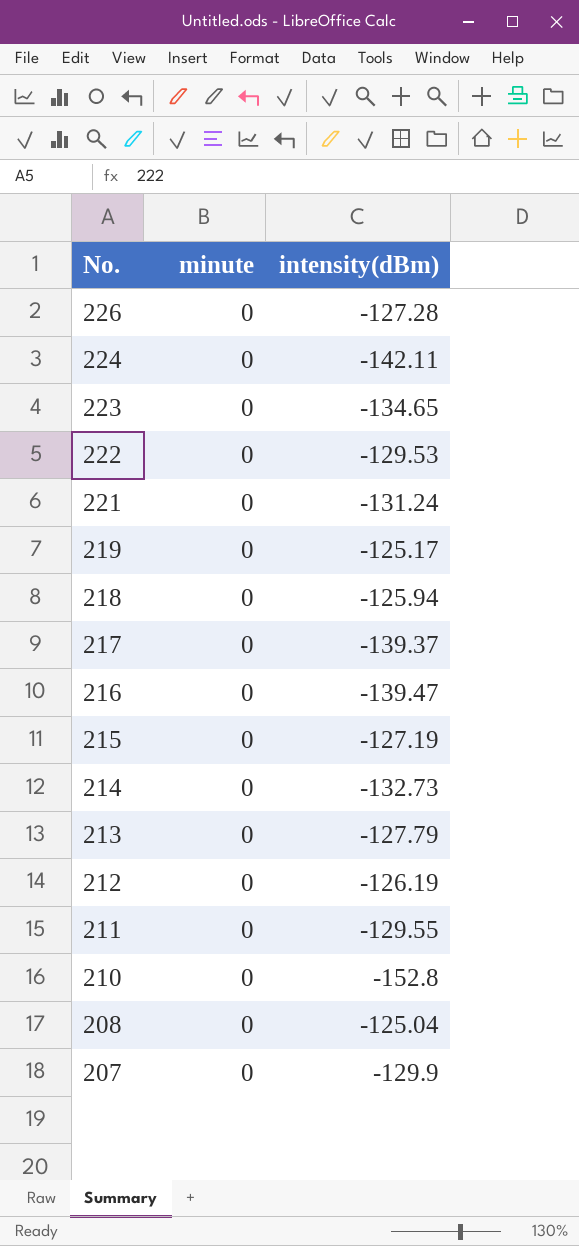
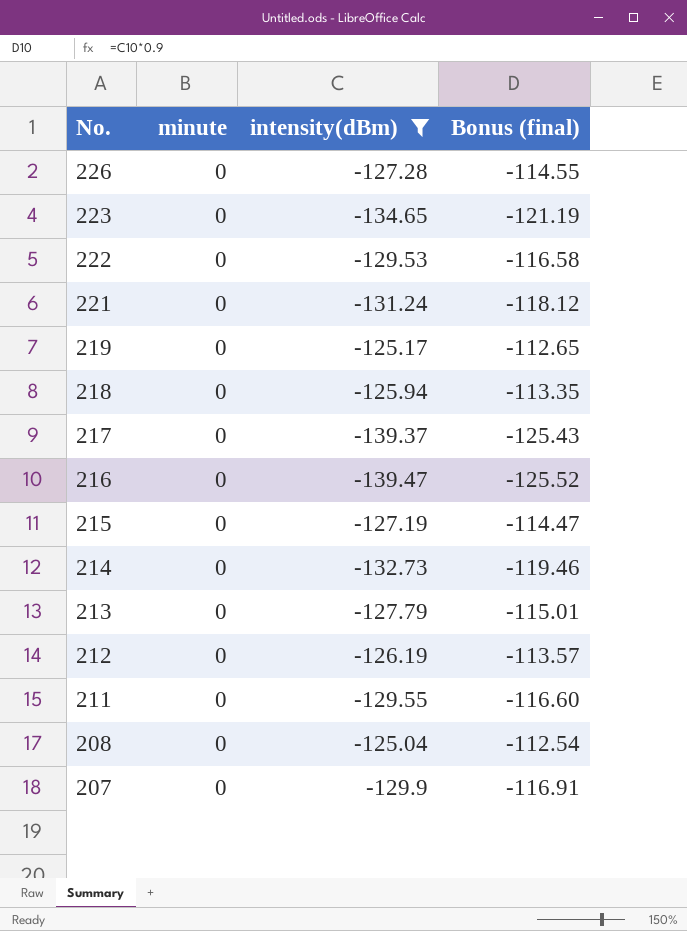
filter: none -> intensity(dBm) >= -139.47
column Bonus (final) | formula: none -> [intensity(dBm)] * 0.9

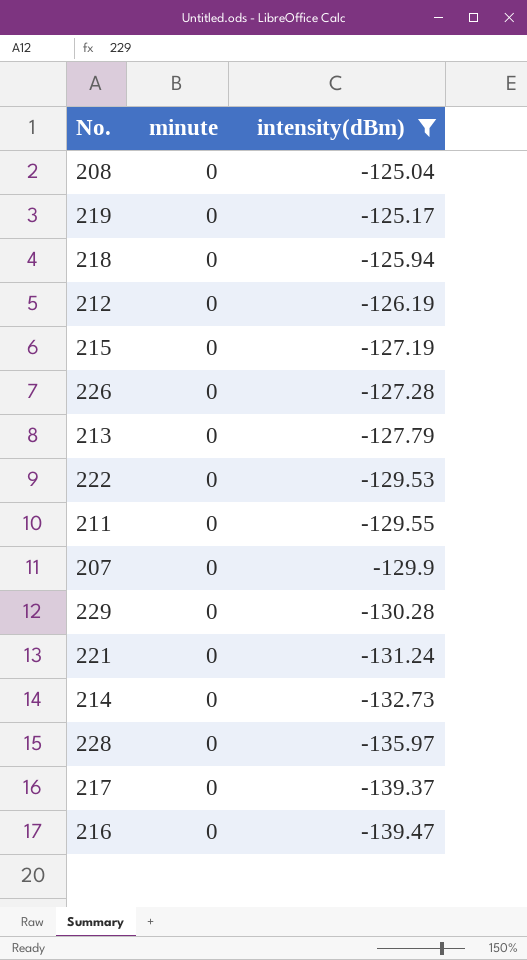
row order: No. descending -> intensity(dBm) descending
column Bonus (final) | formula: [intensity(dBm)] * 0.9 -> none
row 223: 0 | -134.65 | -121.19 -> none
row 229: none -> 0 | -130.28
row 228: none -> 0 | -135.97

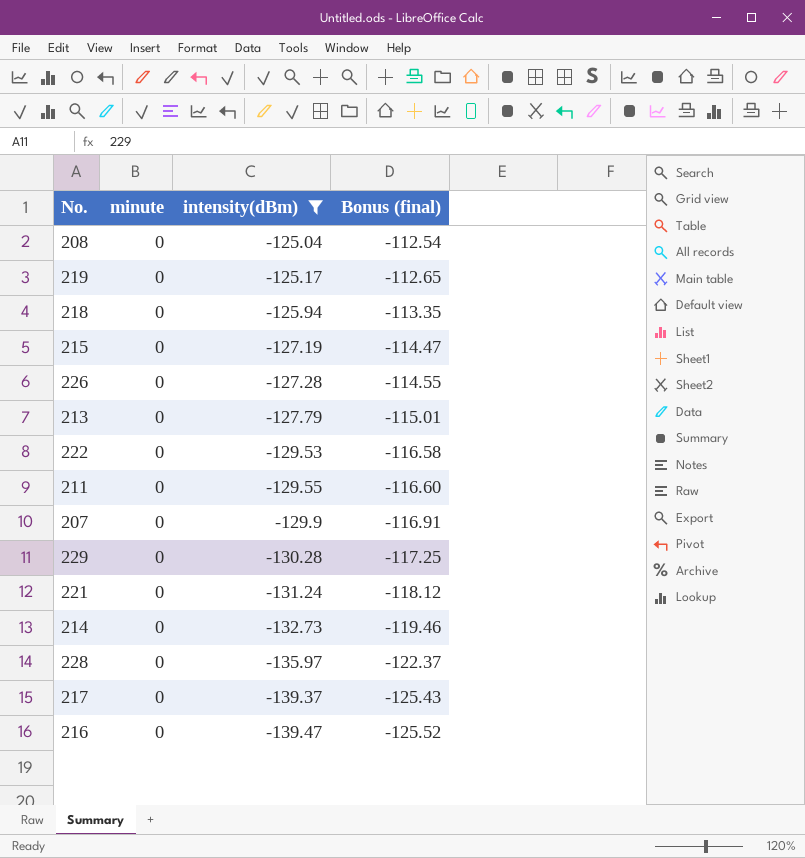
column Bonus (final) | formula: none -> [intensity(dBm)] * 0.9
row 212: 0 | -126.19 -> none

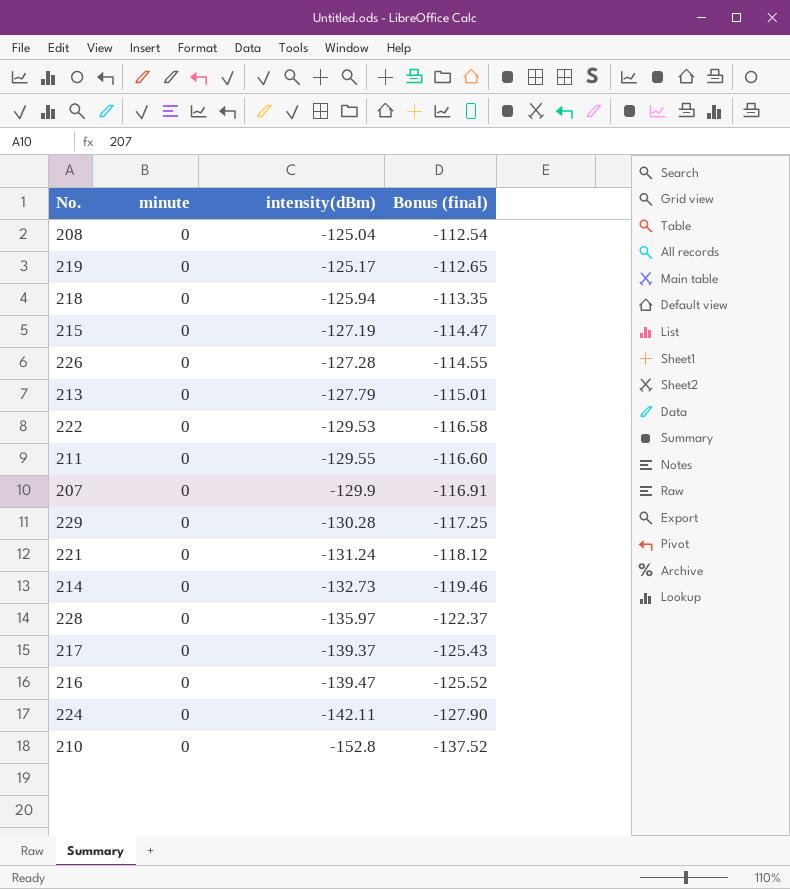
filter: intensity(dBm) >= -139.47 -> none

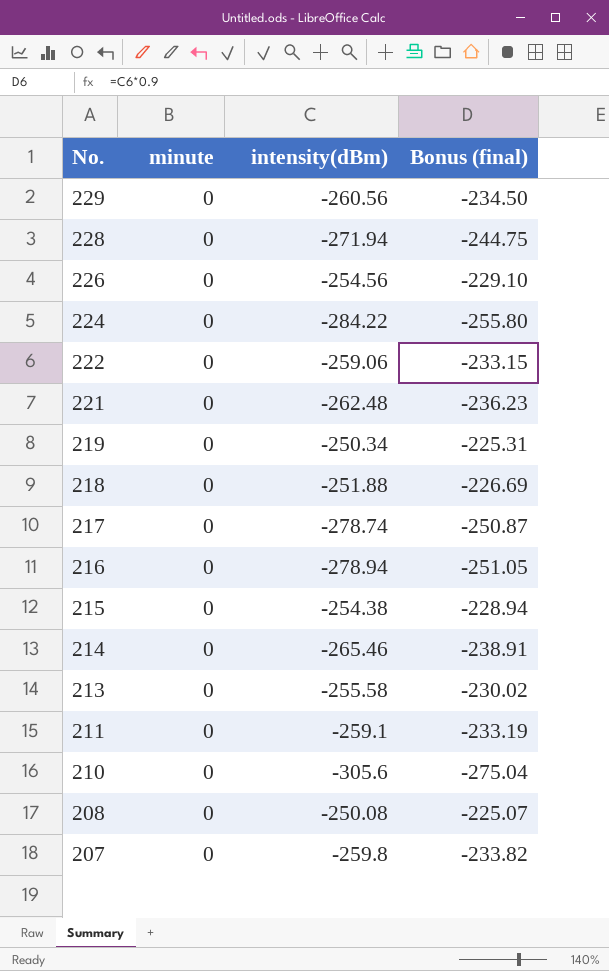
row order: intensity(dBm) descending -> No. descending
229 | intensity(dBm): -130.28 -> -260.56
229 | Bonus (final): -117.25 -> -234.50
228 | intensity(dBm): -135.97 -> -271.94
228 | Bonus (final): -122.37 -> -244.75
226 | intensity(dBm): -127.28 -> -254.56
226 | Bonus (final): -114.55 -> -229.10
224 | intensity(dBm): -142.11 -> -284.22
224 | Bonus (final): -127.90 -> -255.80
222 | intensity(dBm): -129.53 -> -259.06
222 | Bonus (final): -116.58 -> -233.15
221 | intensity(dBm): -131.24 -> -262.48
221 | Bonus (final): -118.12 -> -236.23
219 | intensity(dBm): -125.17 -> -250.34
219 | Bonus (final): -112.65 -> -225.31
218 | intensity(dBm): -125.94 -> -251.88
218 | Bonus (final): -113.35 -> -226.69
217 | intensity(dBm): -139.37 -> -278.74
217 | Bonus (final): -125.43 -> -250.87
216 | intensity(dBm): -139.47 -> -278.94
216 | Bonus (final): -125.52 -> -251.05
215 | intensity(dBm): -127.19 -> -254.38
215 | Bonus (final): -114.47 -> -228.94
214 | intensity(dBm): -132.73 -> -265.46
214 | Bonus (final): -119.46 -> -238.91
213 | intensity(dBm): -127.79 -> -255.58
213 | Bonus (final): -115.01 -> -230.02
211 | intensity(dBm): -129.55 -> -259.1
211 | Bonus (final): -116.60 -> -233.19
210 | intensity(dBm): -152.8 -> -305.6
210 | Bonus (final): -137.52 -> -275.04
208 | intensity(dBm): -125.04 -> -250.08
208 | Bonus (final): -112.54 -> -225.07
207 | intensity(dBm): -129.9 -> -259.8
207 | Bonus (final): -116.91 -> -233.82

